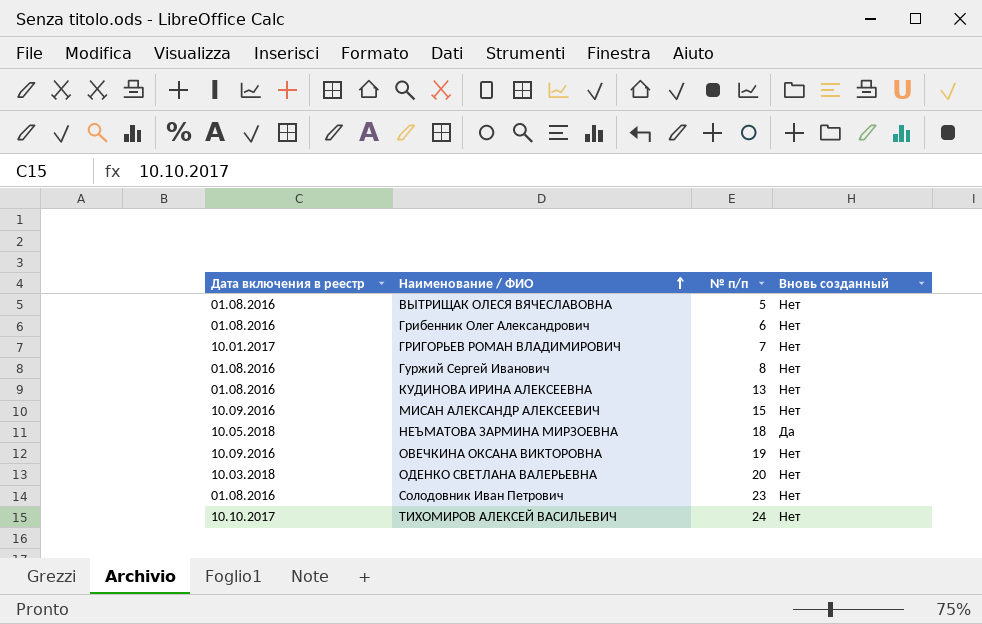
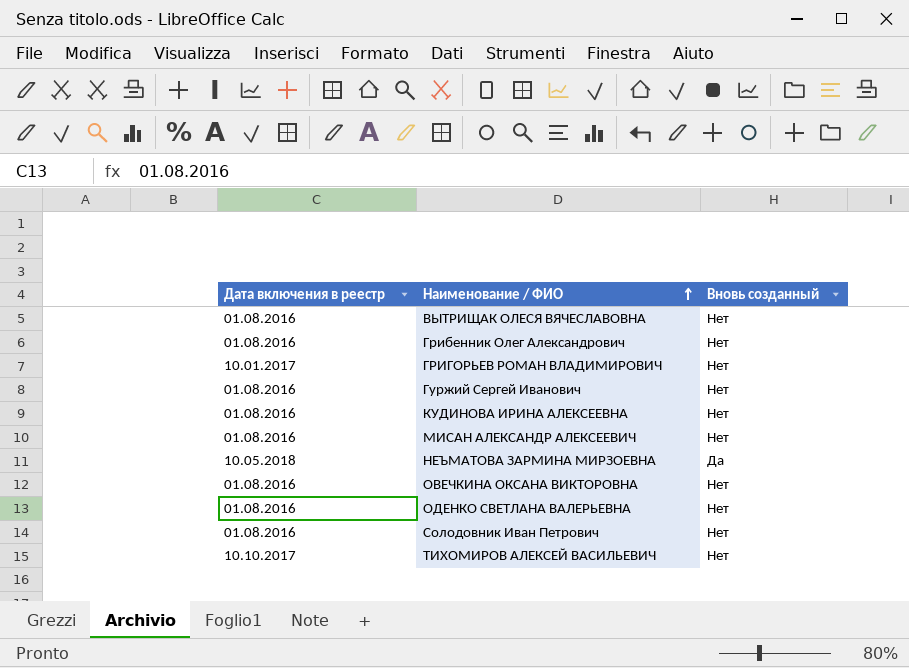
column № п/п | position: 3 -> none
МИСАН АЛЕКСАНДР АЛЕКСЕЕВИЧ | Дата включения в реестр: 10.09.2016 -> 01.08.2016
ОВЕЧКИНА ОКСАНА ВИКТОРОВНА | Дата включения в реестр: 10.09.2016 -> 01.08.2016
ОДЕНКО СВЕТЛАНА ВАЛЕРЬЕВНА | Дата включения в реестр: 10.03.2018 -> 01.08.2016

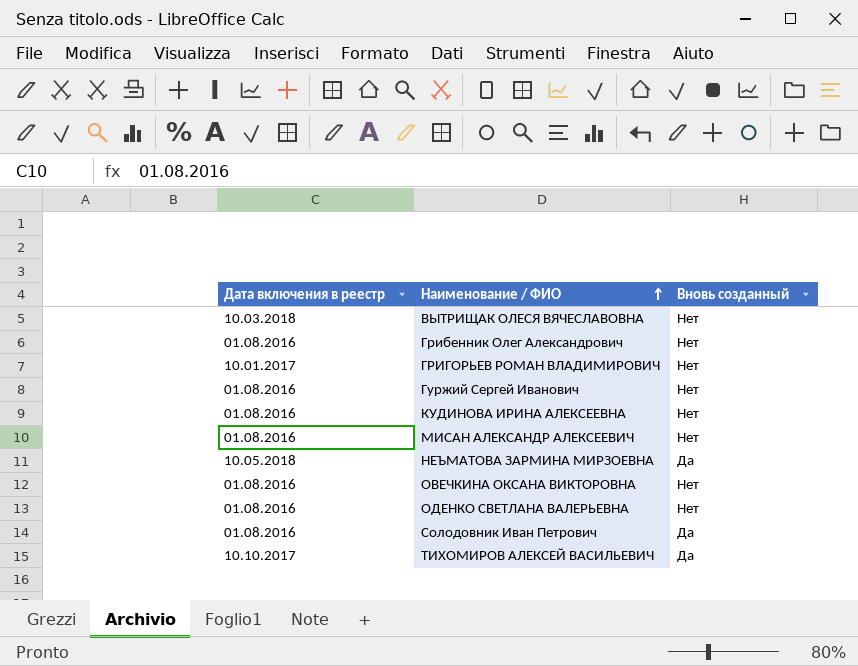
ВЫТРИЩАК ОЛЕСЯ ВЯЧЕСЛАВОВНА | Дата включения в реестр: 01.08.2016 -> 10.03.2018
Солодовник Иван Петрович | Вновь созданный: Нет -> Да
ТИХОМИРОВ АЛЕКСЕЙ ВАСИЛЬЕВИЧ | Вновь созданный: Нет -> Да

